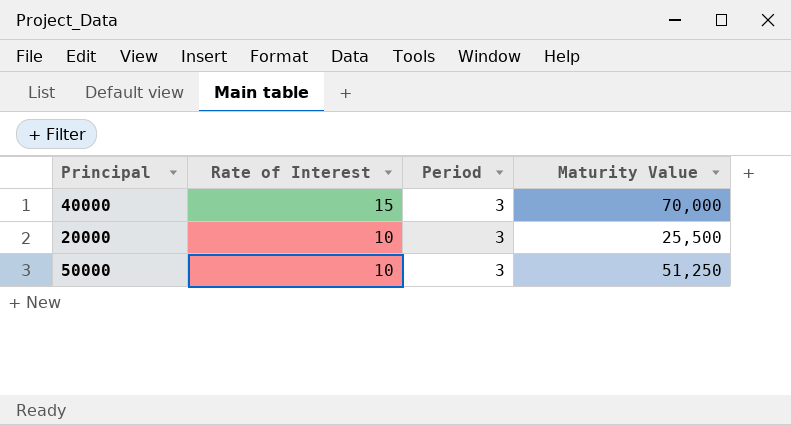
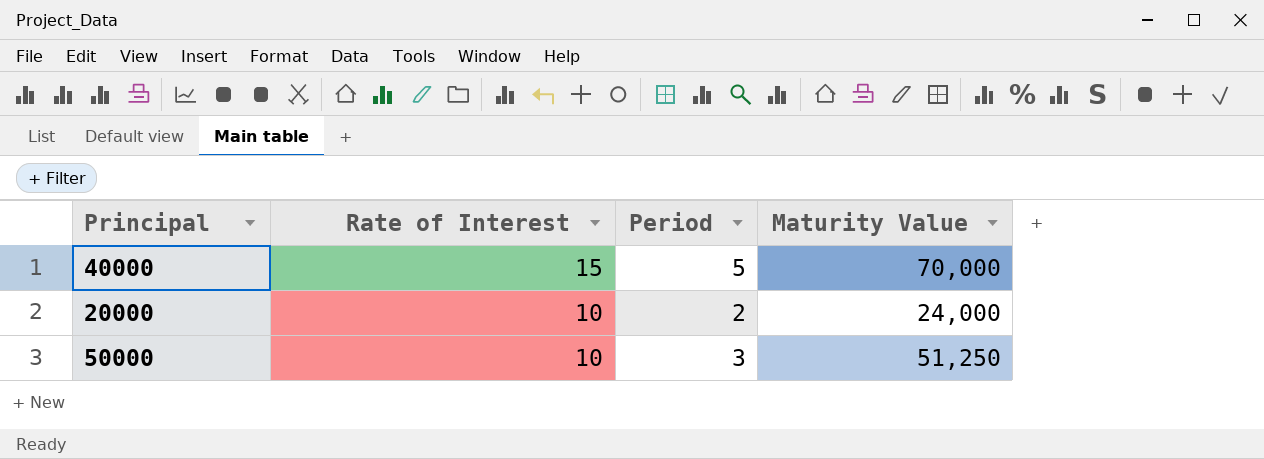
40000 | Period: 3 -> 5
20000 | Period: 3 -> 2
20000 | Maturity Value: 25,500 -> 24,000

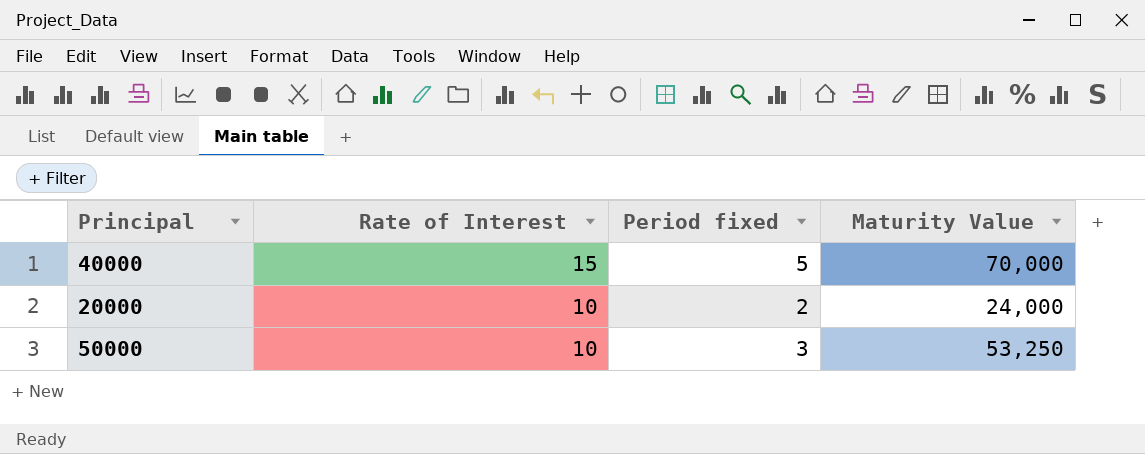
column name: Period -> Period fixed
50000 | Maturity Value: 51,250 -> 53,250

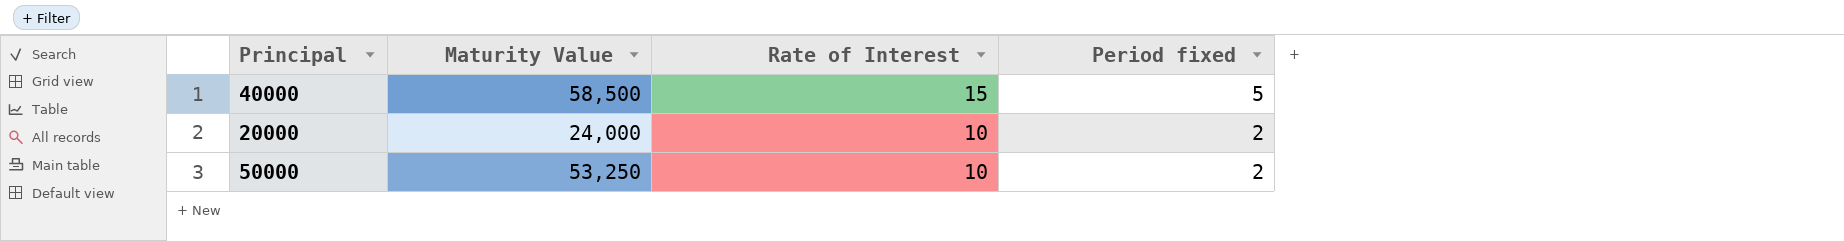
column Maturity Value | position: 4 -> 2
40000 | Maturity Value: 70,000 -> 58,500
50000 | Period fixed: 3 -> 2

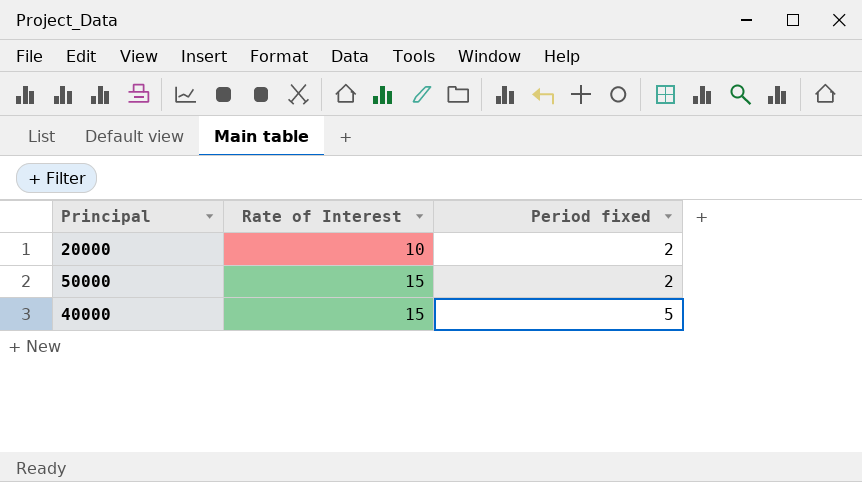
row order: Rate of Interest descending -> Rate of Interest ascending
column Maturity Value | position: 2 -> none
50000 | Rate of Interest: 10 -> 15

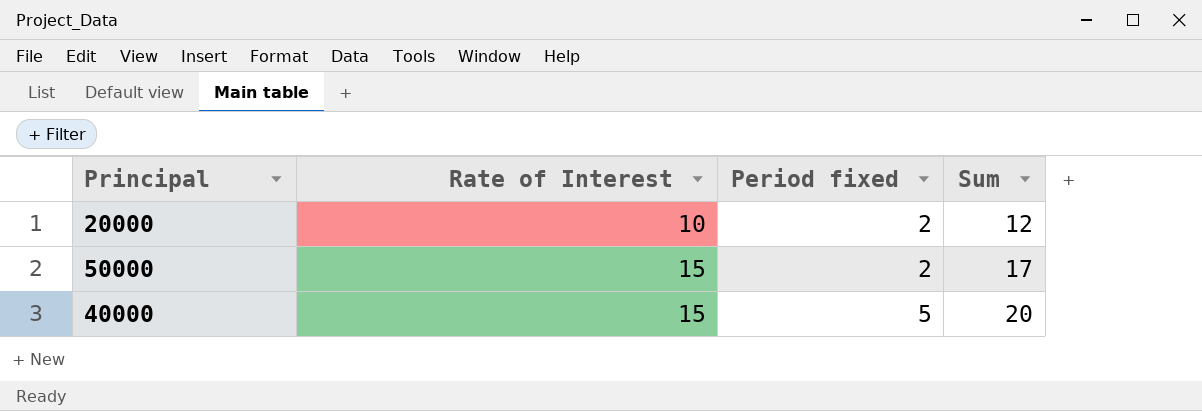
column Sum | formula: none -> [Rate of Interest] + [Period fixed]

